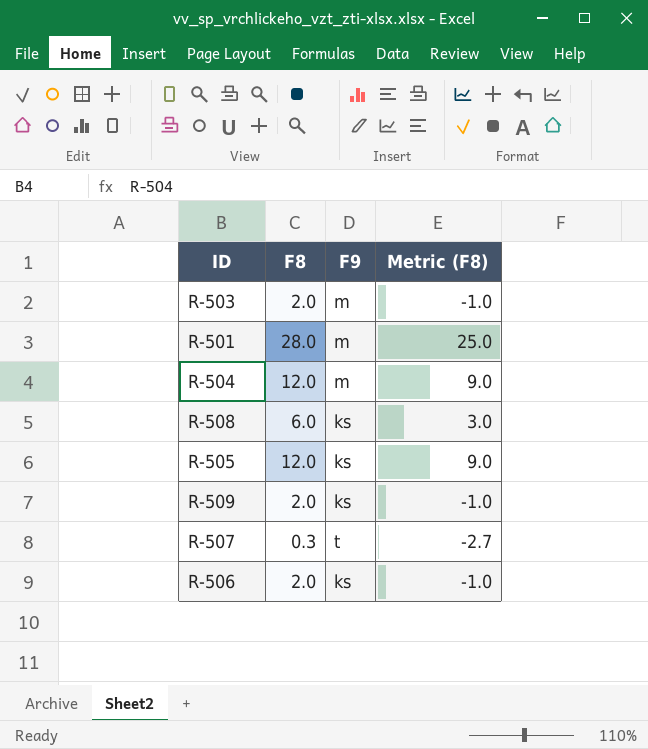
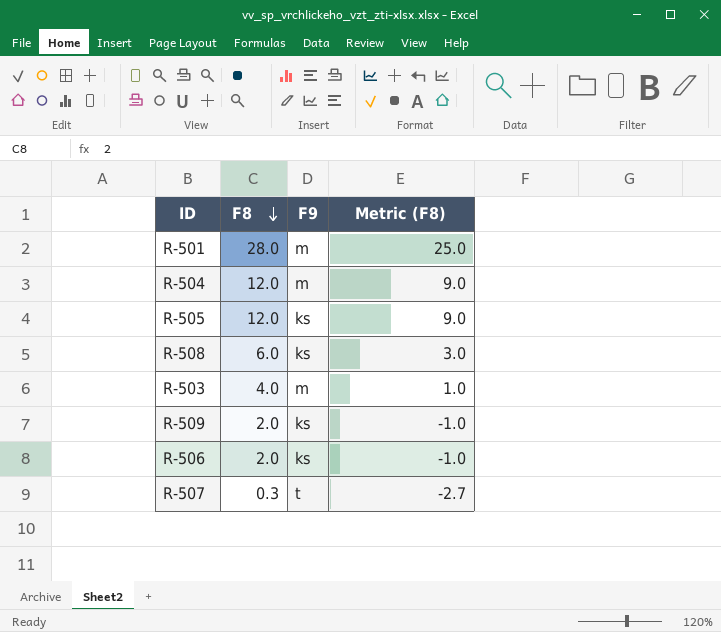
row order: none -> F8 descending
R-503 | F8: 2.0 -> 4.0
R-503 | Metric (F8): -1.0 -> 1.0

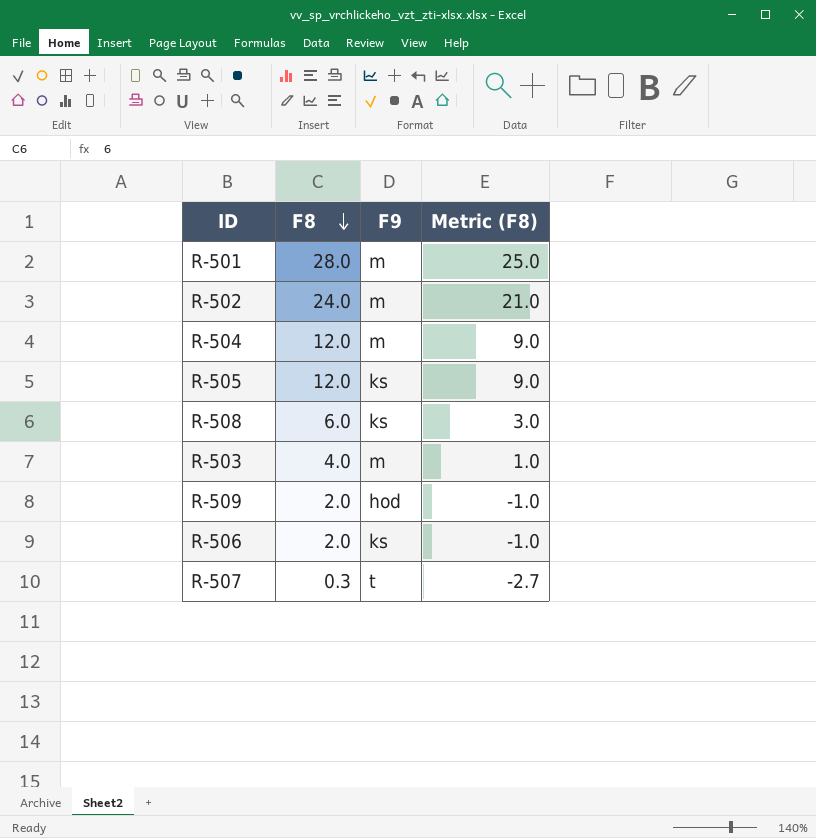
row R-502: none -> 24.0 | m | 21.0
R-509 | F9: ks -> hod

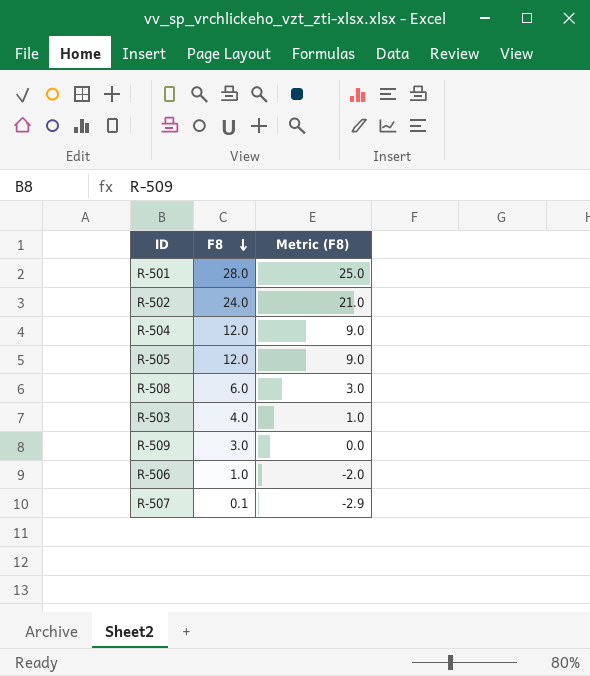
column F9 | position: 3 -> none
R-509 | F8: 2.0 -> 3.0
R-509 | Metric (F8): -1.0 -> 0.0
R-506 | F8: 2.0 -> 1.0
R-506 | Metric (F8): -1.0 -> -2.0
R-507 | F8: 0.3 -> 0.1
R-507 | Metric (F8): -2.7 -> -2.9

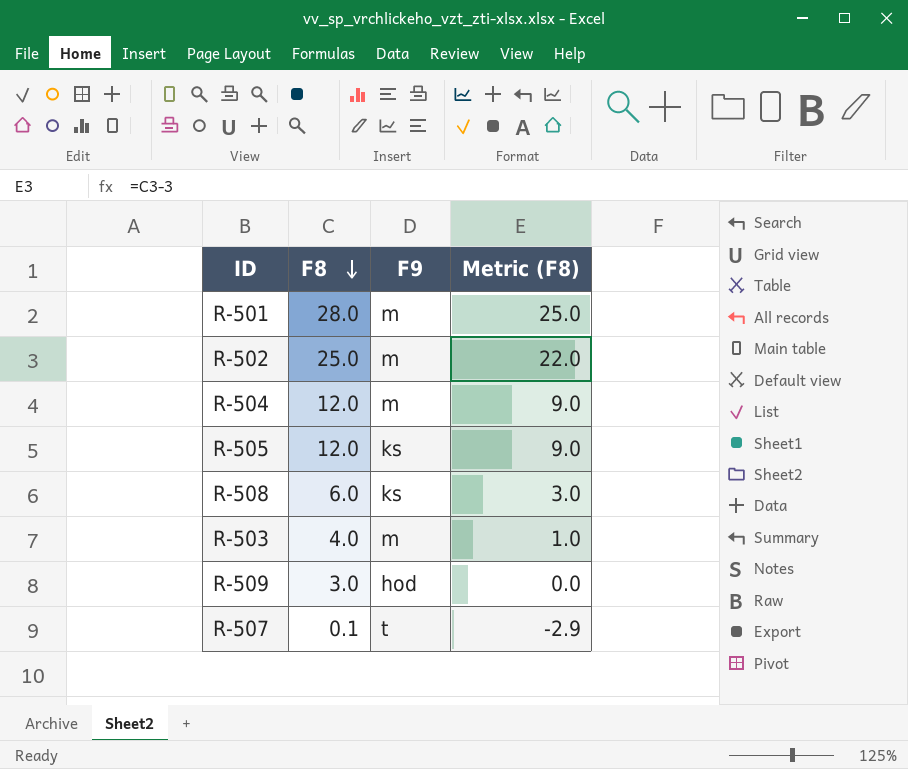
column F9 | position: none -> 3
row R-506: 1.0 | -2.0 -> none
R-502 | F8: 24.0 -> 25.0
R-502 | Metric (F8): 21.0 -> 22.0

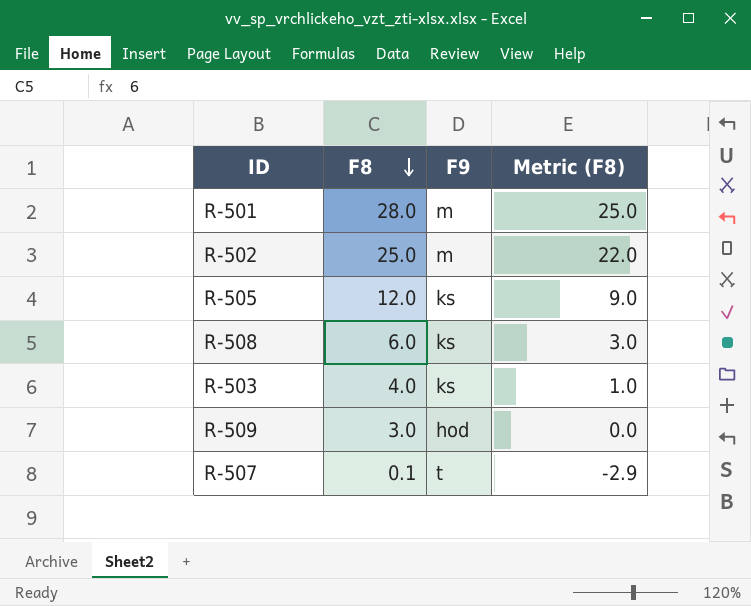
row R-504: 12.0 | m | 9.0 -> none
R-503 | F9: m -> ks

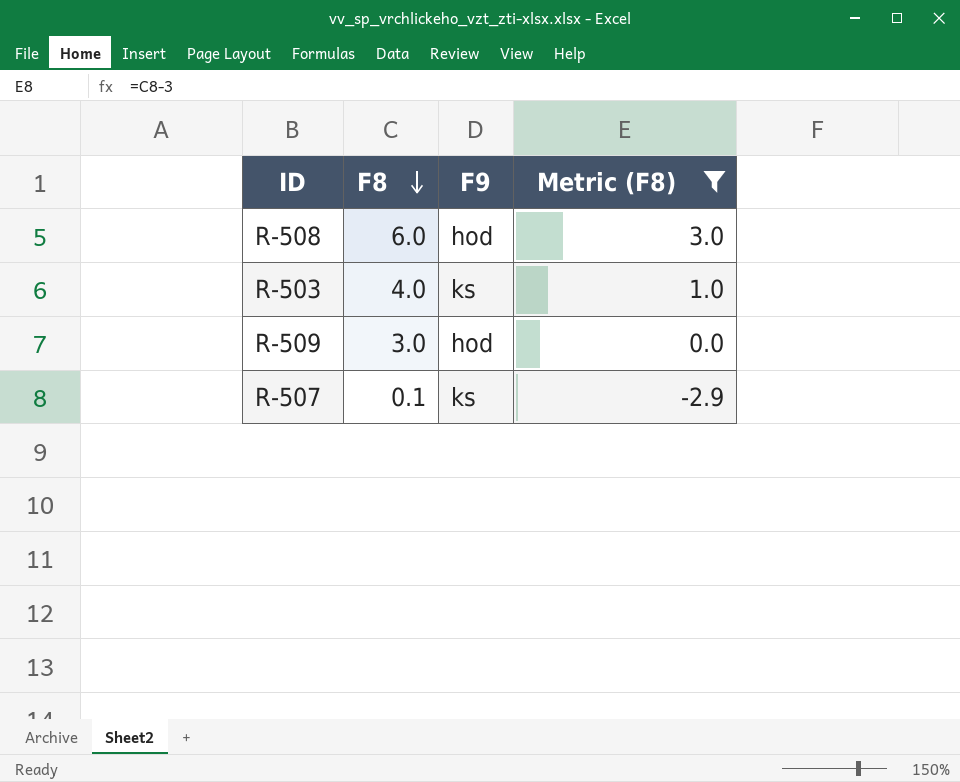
filter: none -> Metric (F8) <= 3.0
R-508 | F9: ks -> hod
R-507 | F9: t -> ks

